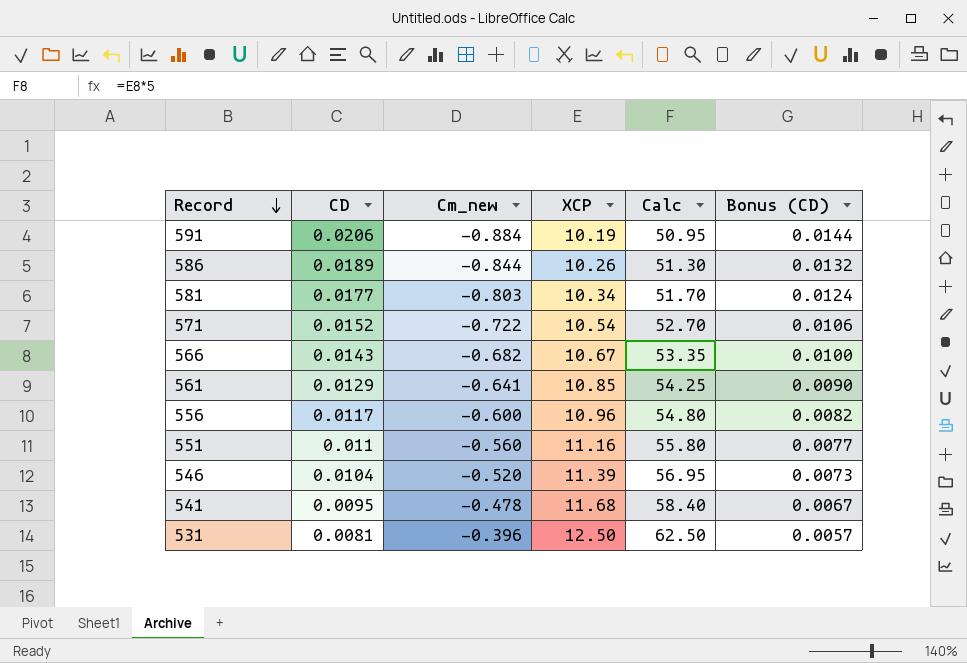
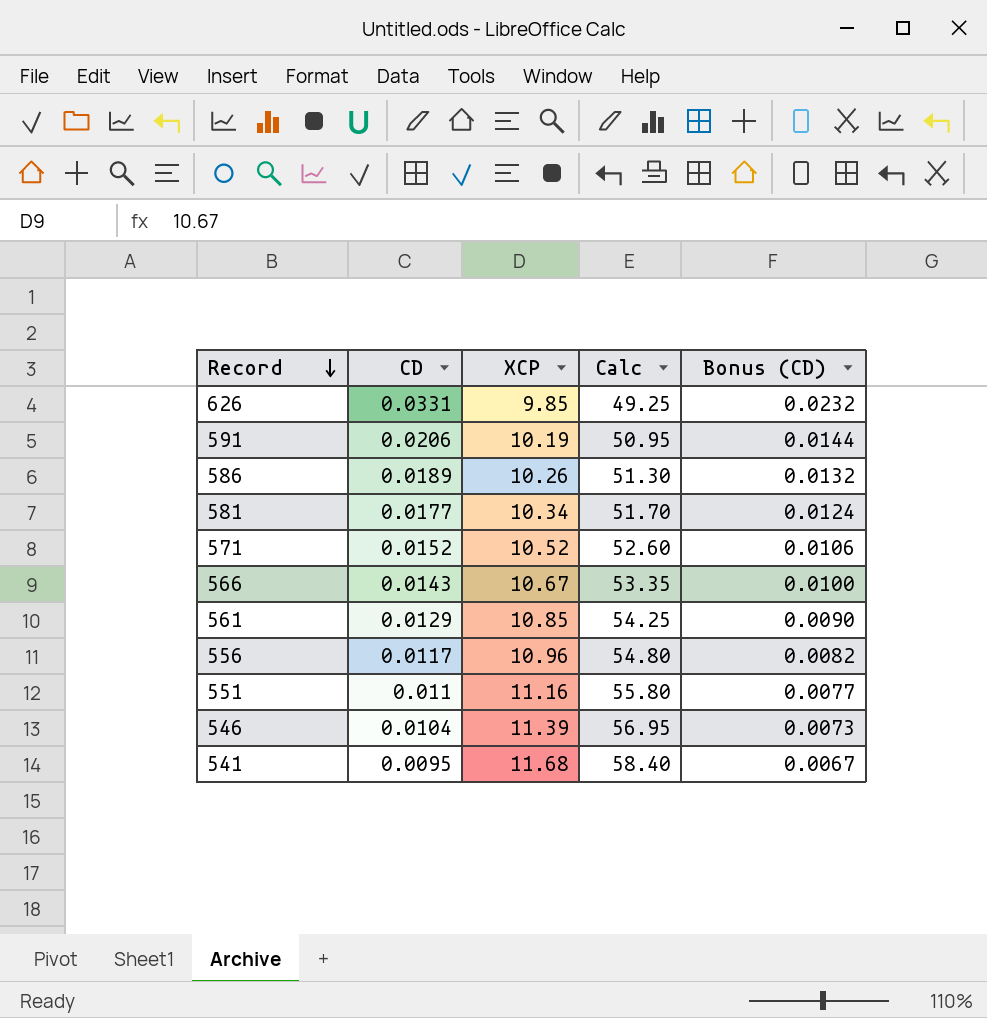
column Cm_new | position: 3 -> none
row 531: 0.0081 | -0.396 | 12.50 | 62.50 | 0.0057 -> none
row 626: none -> 0.0331 | 9.85 | 49.25 | 0.0232
571 | XCP: 10.54 -> 10.52
571 | Calc: 52.70 -> 52.60

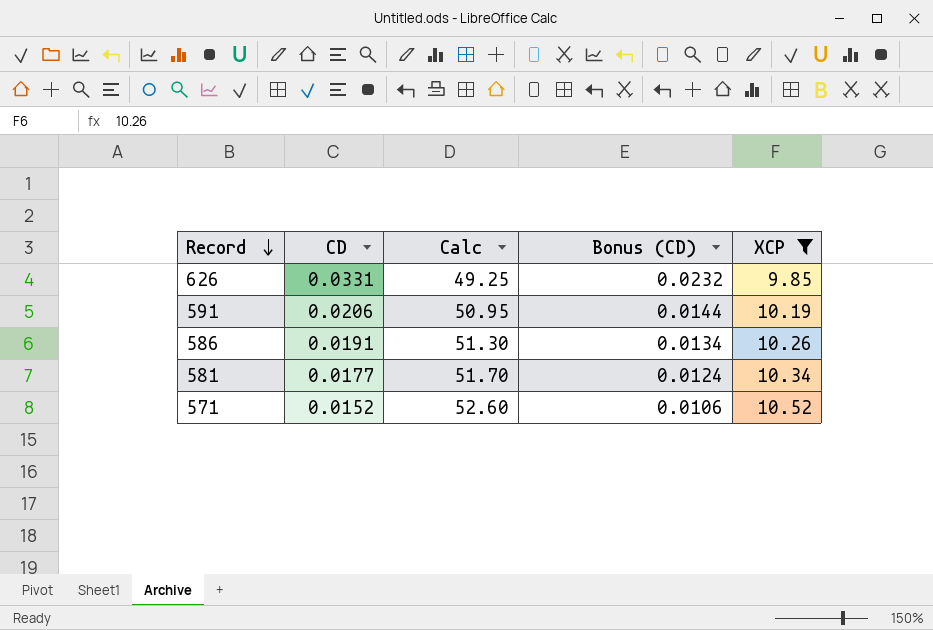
filter: none -> XCP <= 10.52
column XCP | position: 3 -> 5
586 | CD: 0.0189 -> 0.0191
586 | Bonus (CD): 0.0132 -> 0.0134

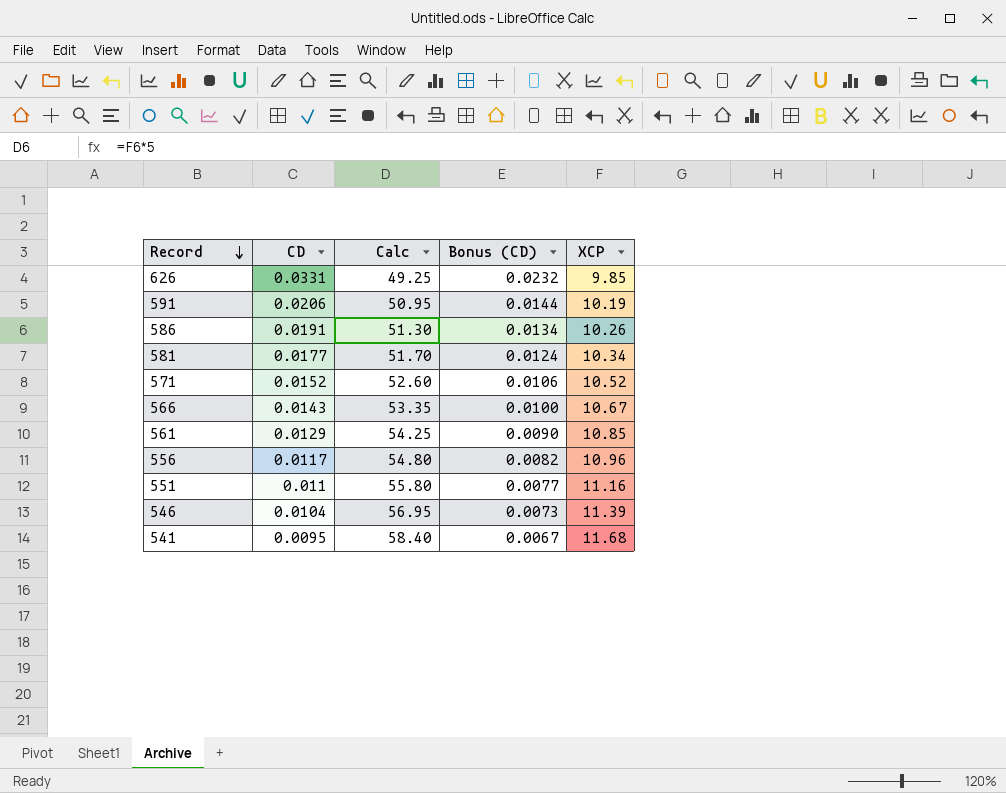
filter: XCP <= 10.52 -> none

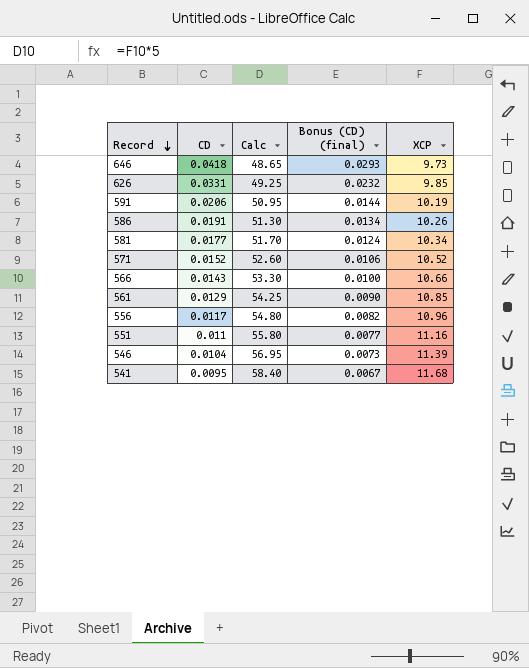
column name: Bonus (CD) -> Bonus (CD) (final)
row 646: none -> 0.0418 | 48.65 | 0.0293 | 9.73
566 | Calc: 53.35 -> 53.30
566 | XCP: 10.67 -> 10.66

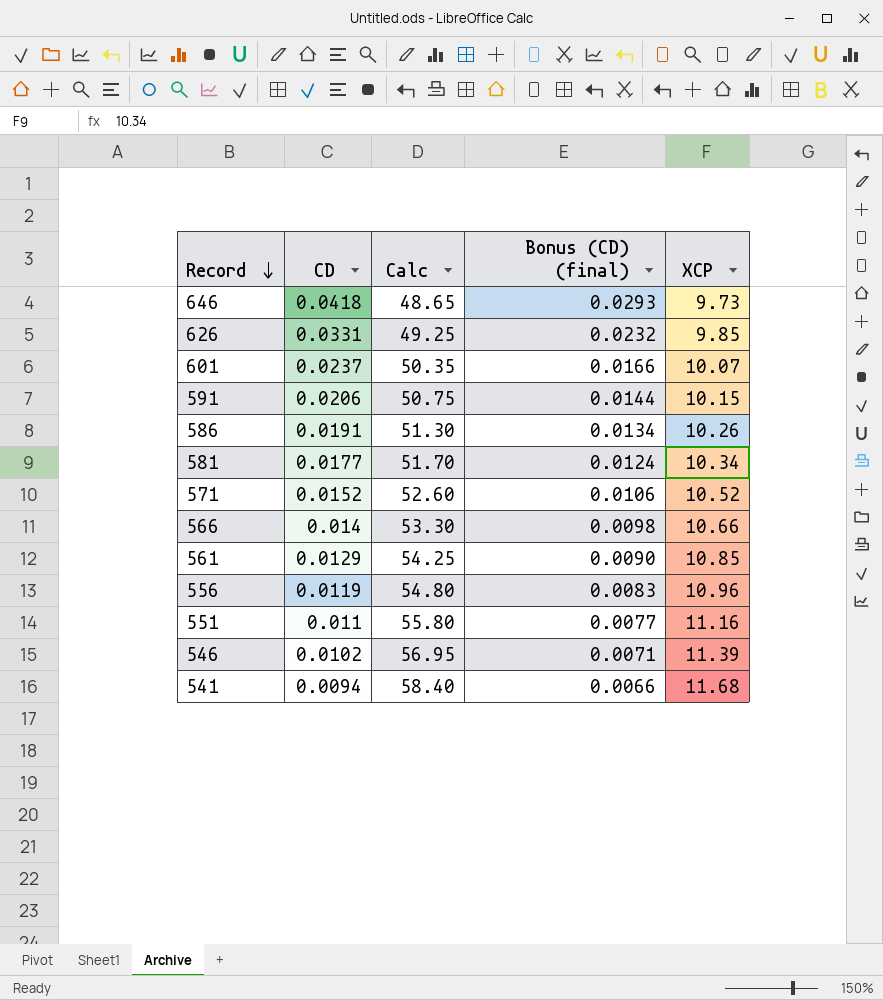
row 601: none -> 0.0237 | 50.35 | 0.0166 | 10.07
591 | Calc: 50.95 -> 50.75
591 | XCP: 10.19 -> 10.15
566 | CD: 0.0143 -> 0.014
566 | Bonus (CD) (final): 0.0100 -> 0.0098
556 | CD: 0.0117 -> 0.0119
556 | Bonus (CD) (final): 0.0082 -> 0.0083
546 | CD: 0.0104 -> 0.0102
546 | Bonus (CD) (final): 0.0073 -> 0.0071
541 | CD: 0.0095 -> 0.0094
541 | Bonus (CD) (final): 0.0067 -> 0.0066

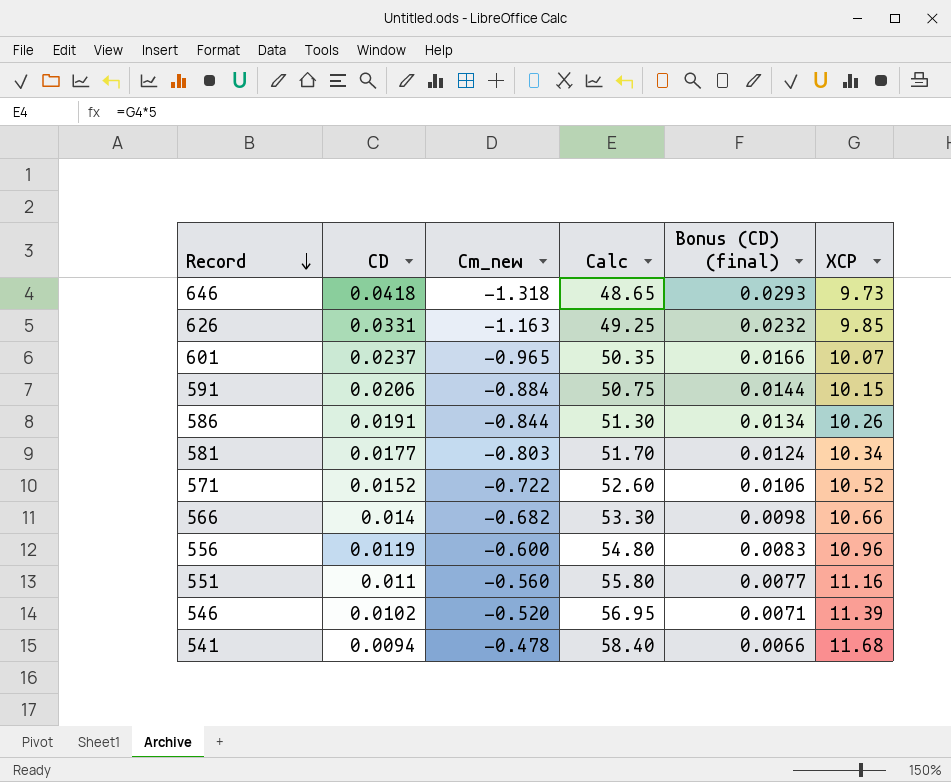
column Cm_new | position: none -> 3
row 561: 0.0129 | 54.25 | 0.0090 | 10.85 -> none

